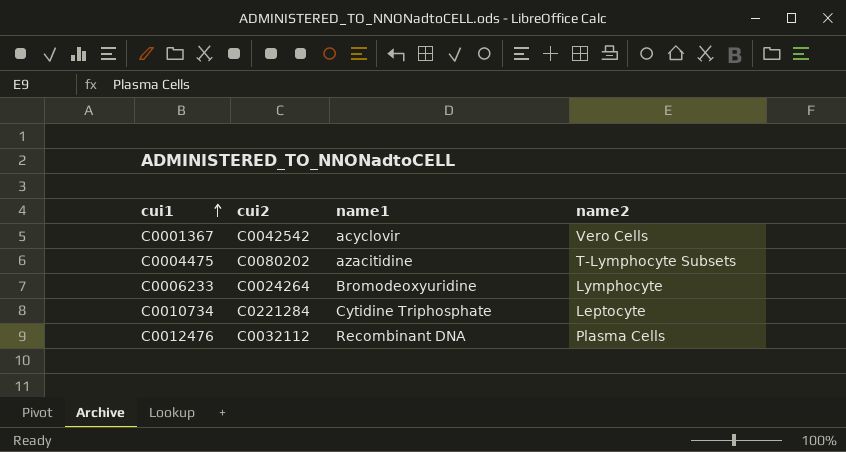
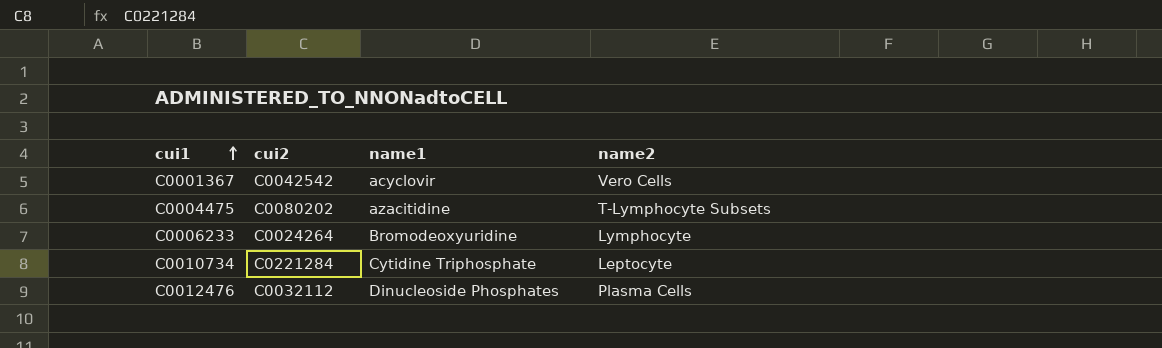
C0012476 | name1: Recombinant DNA -> Dinucleoside Phosphates

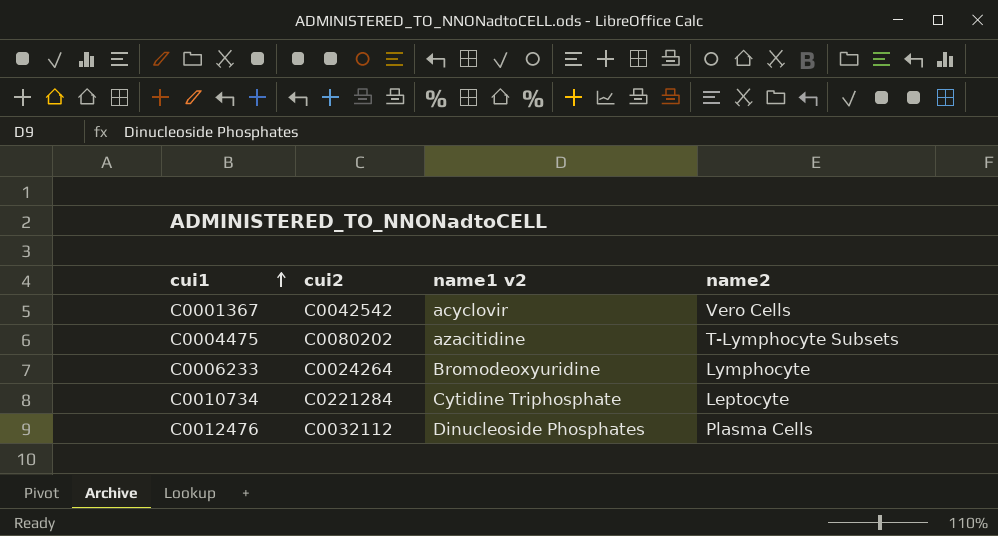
column name: name1 -> name1 v2

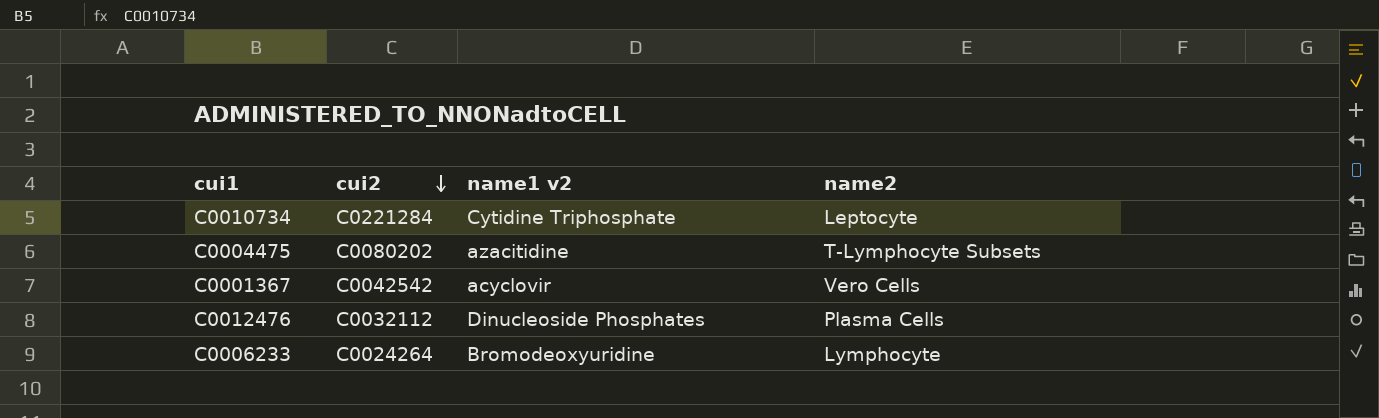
row order: cui1 ascending -> cui2 descending

